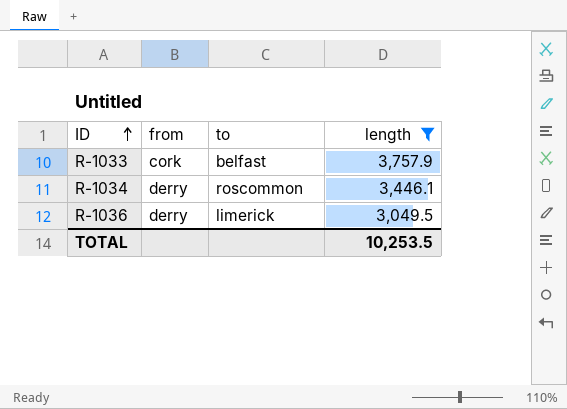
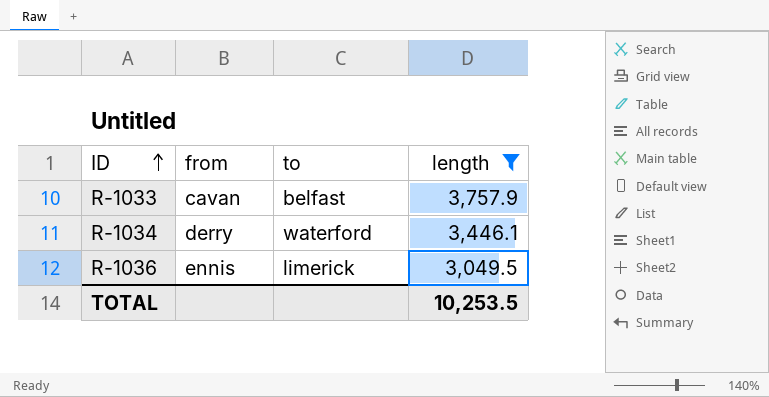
R-1033 | from: cork -> cavan
R-1034 | to: roscommon -> waterford
R-1036 | from: derry -> ennis

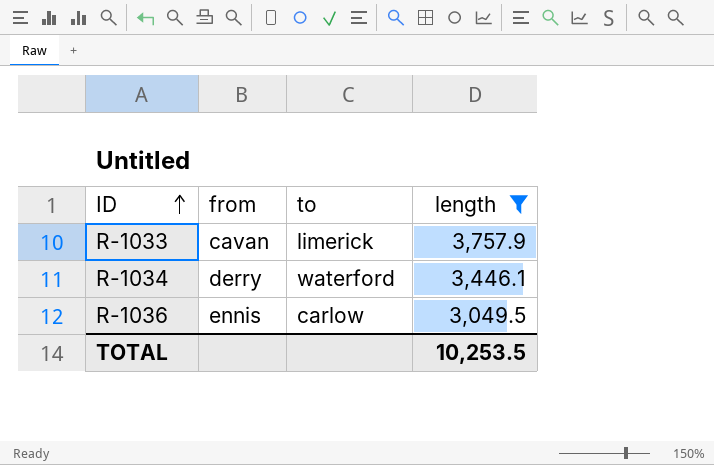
R-1033 | to: belfast -> limerick
R-1036 | to: limerick -> carlow

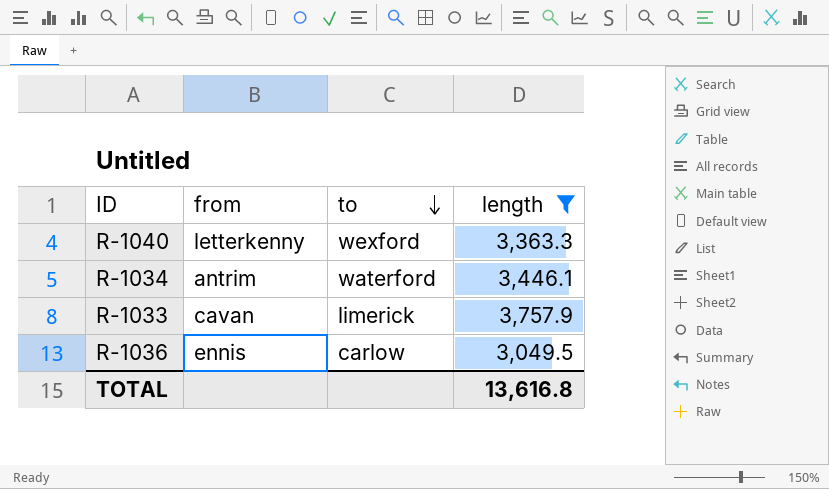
row order: ID ascending -> to descending
row R-1040: none -> letterkenny | wexford | 3,363.3
R-1034 | from: derry -> antrim
TOTAL | length: 10,253.5 -> 13,616.8

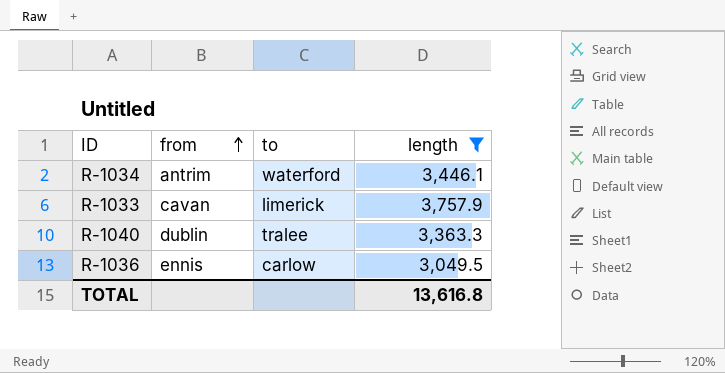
row order: to descending -> from ascending
R-1040 | from: letterkenny -> dublin
R-1040 | to: wexford -> tralee

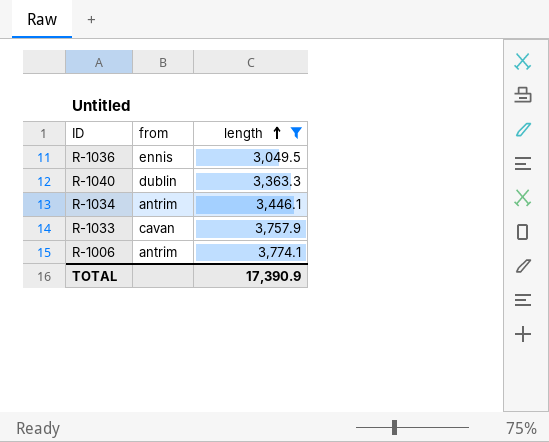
row order: from ascending -> length ascending
column to | position: 3 -> none
row R-1006: none -> antrim | 3,774.1
TOTAL | length: 13,616.8 -> 17,390.9

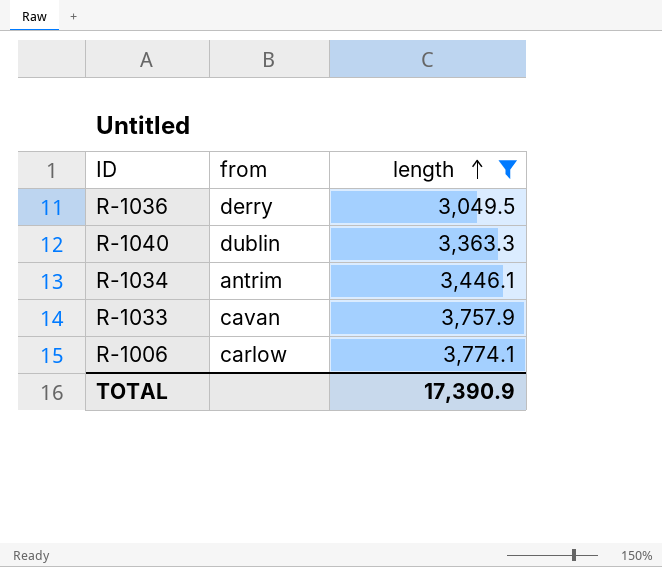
R-1036 | from: ennis -> derry
R-1006 | from: antrim -> carlow

